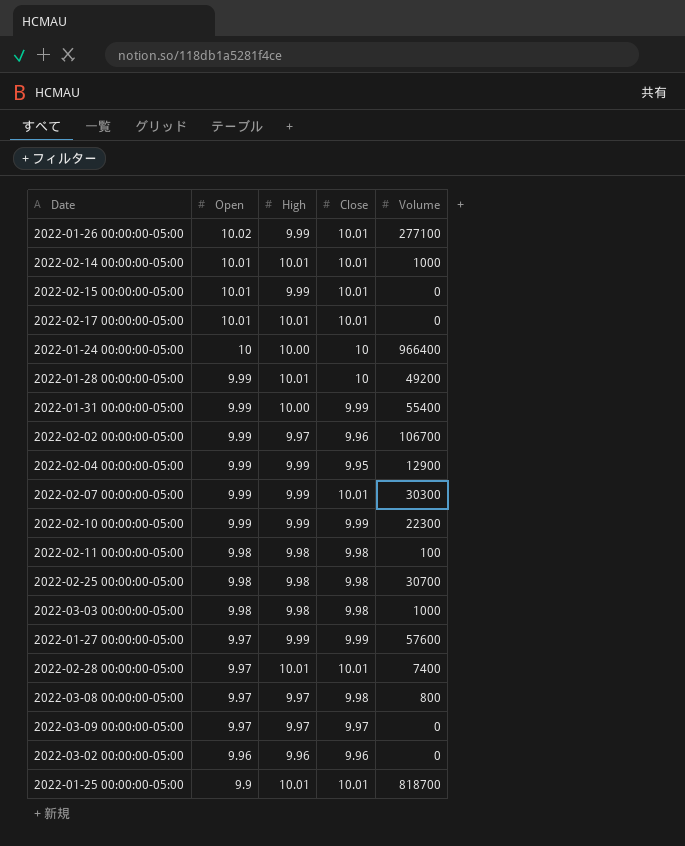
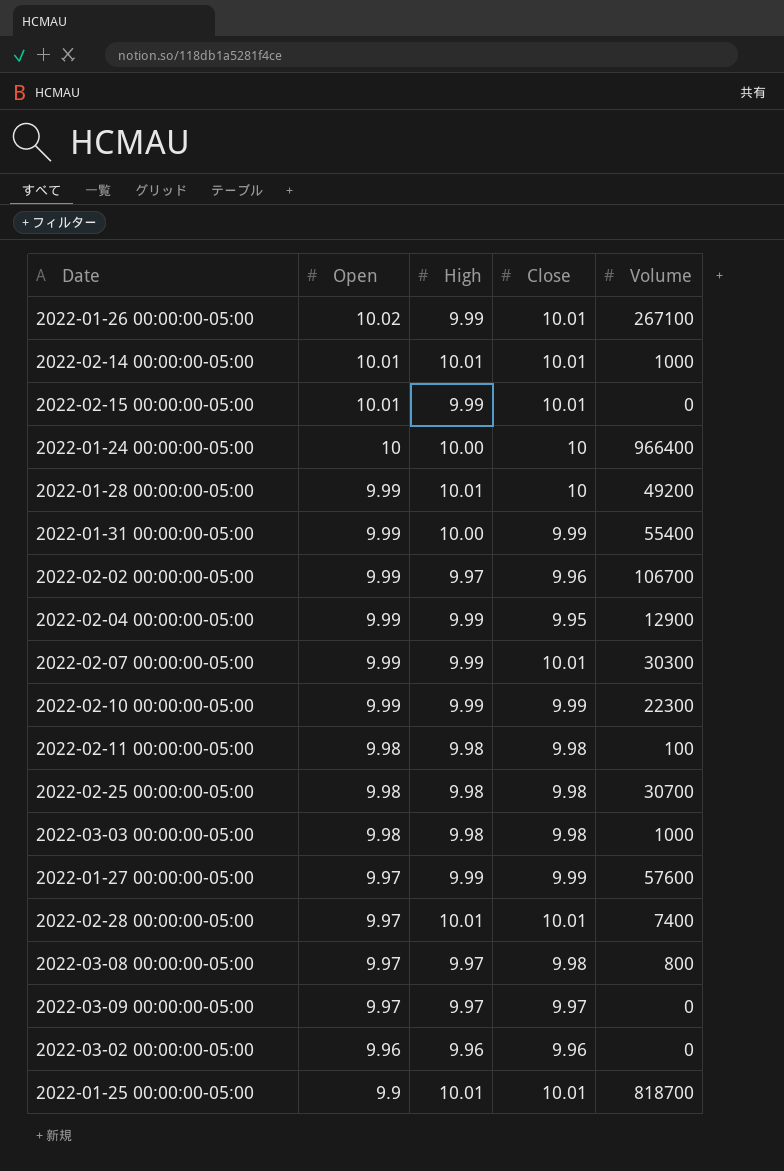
row 2022-02-17 00:00:00-05:00: 10.01 | 10.01 | 10.01 | 0 -> none
2022-01-26 00:00:00-05:00 | Volume: 277100 -> 267100

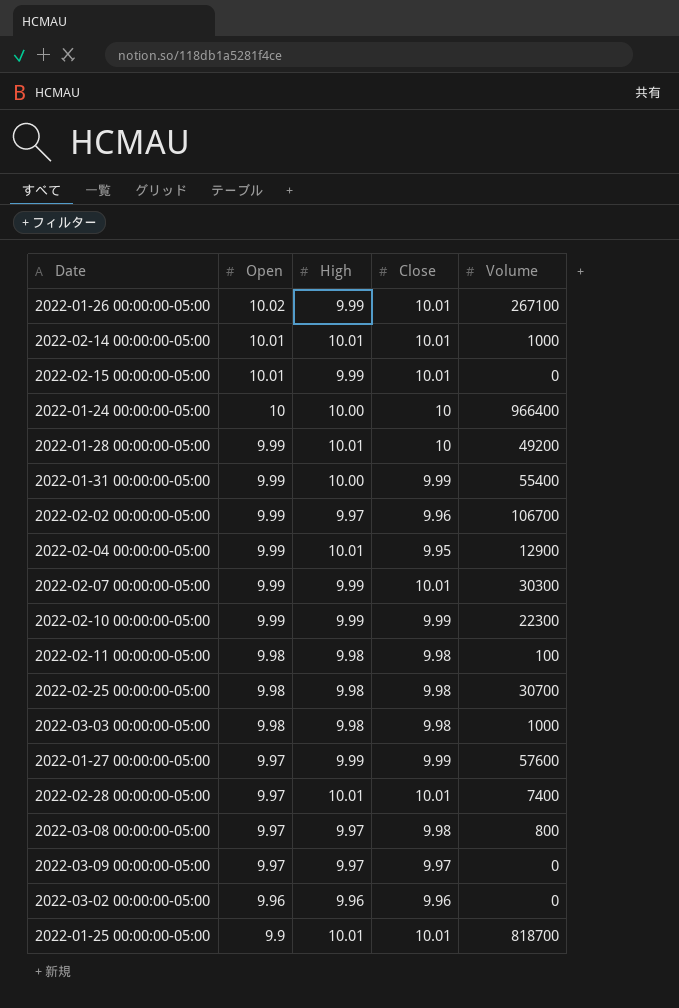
2022-02-04 00:00:00-05:00 | High: 9.99 -> 10.01

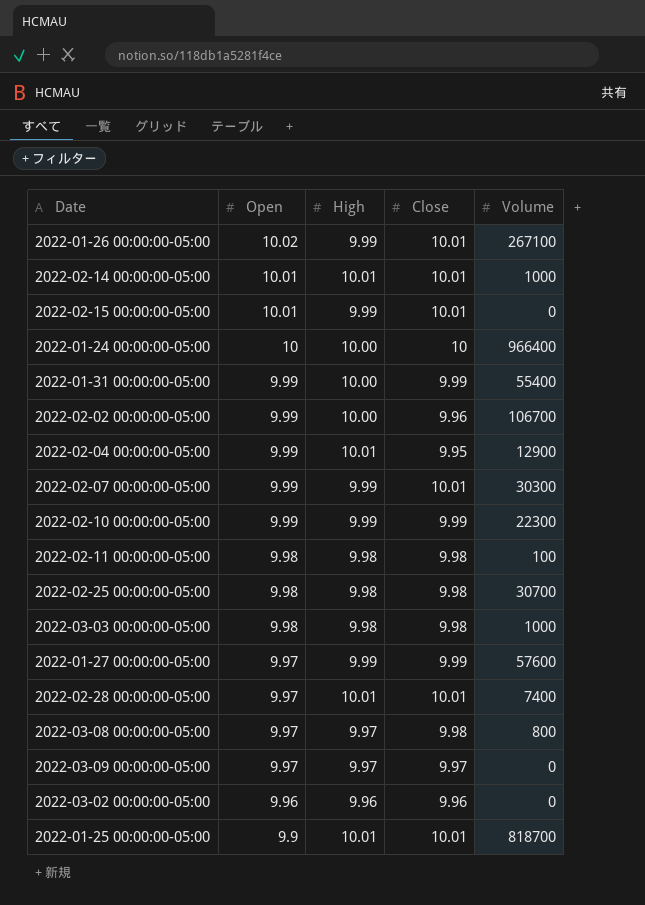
row 2022-01-28 00:00:00-05:00: 9.99 | 10.01 | 10 | 49200 -> none
2022-02-02 00:00:00-05:00 | High: 9.97 -> 10.00

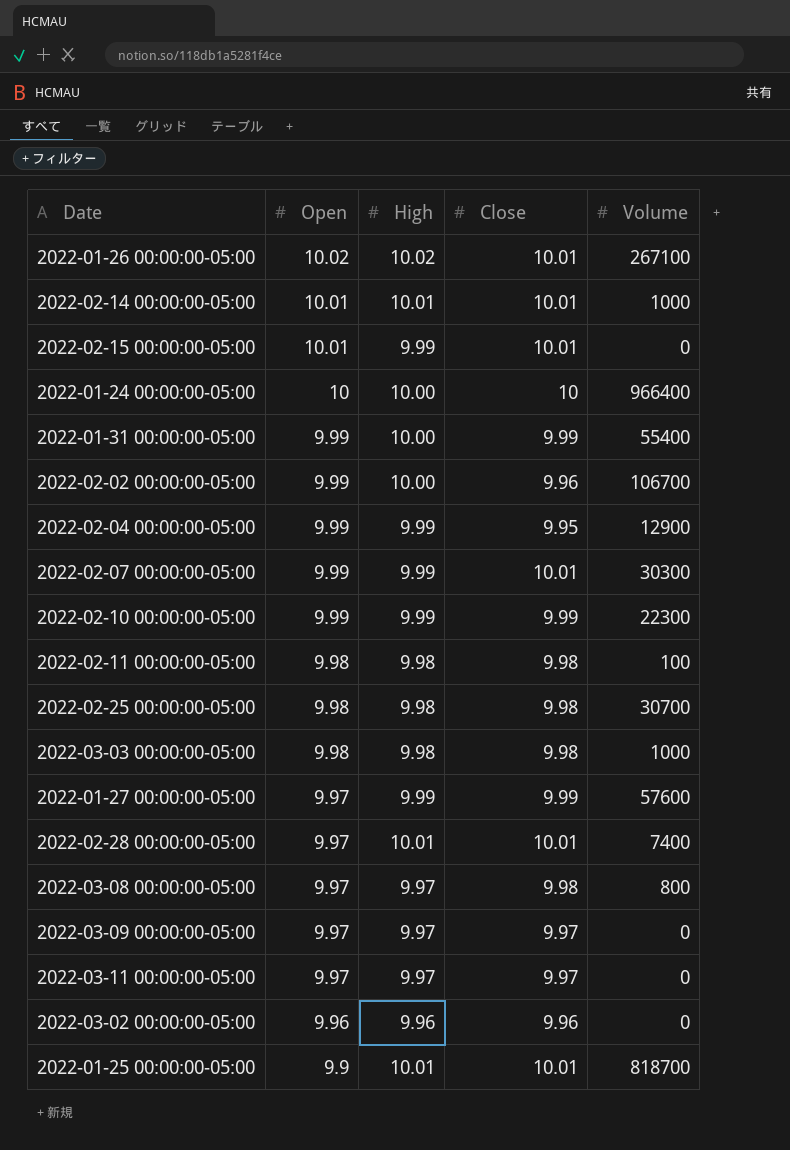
2022-01-26 00:00:00-05:00 | High: 9.99 -> 10.02
2022-02-04 00:00:00-05:00 | High: 10.01 -> 9.99
row 2022-03-11 00:00:00-05:00: none -> 9.97 | 9.97 | 9.97 | 0

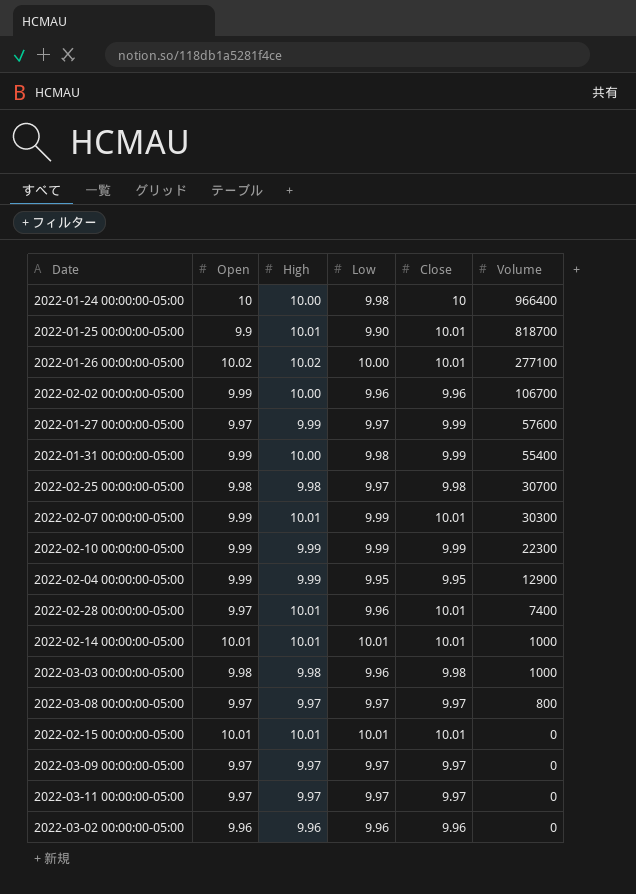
row order: Open descending -> Volume descending
column Low | position: none -> 4
row 2022-02-11 00:00:00-05:00: 9.98 | 9.98 | 9.98 | 100 -> none
2022-01-26 00:00:00-05:00 | Volume: 267100 -> 277100
2022-02-07 00:00:00-05:00 | High: 9.99 -> 10.01
2022-03-08 00:00:00-05:00 | Close: 9.98 -> 9.97
2022-02-15 00:00:00-05:00 | High: 9.99 -> 10.01

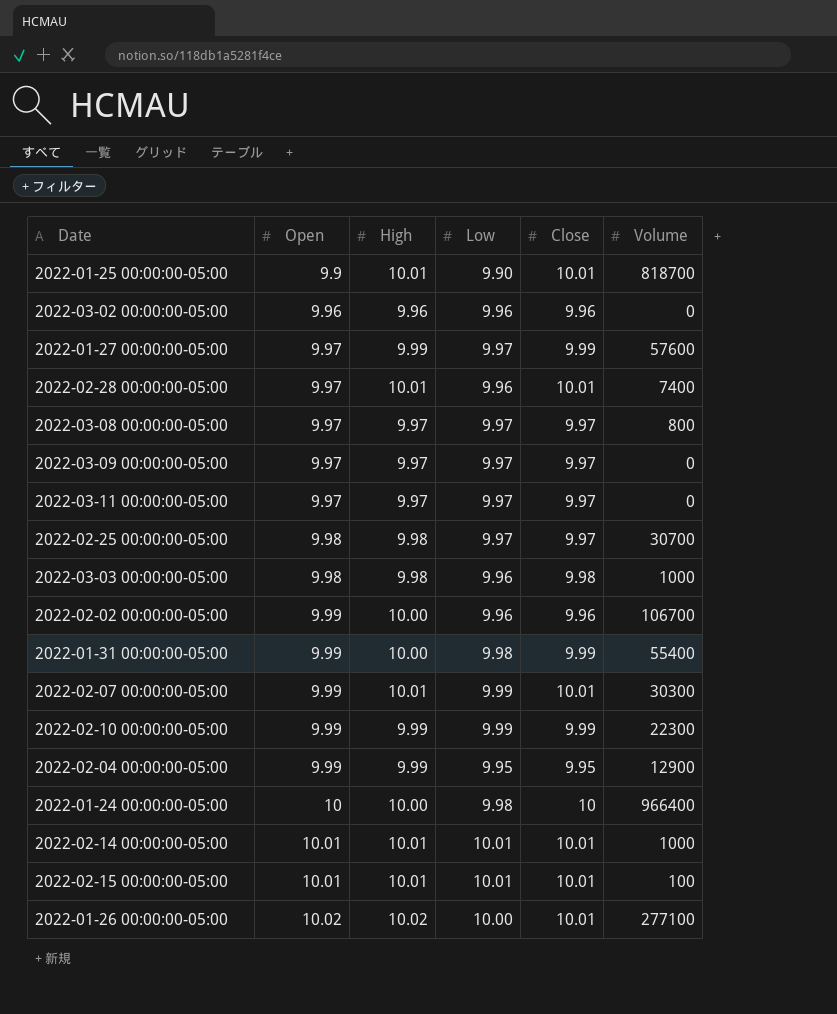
row order: Volume descending -> Open ascending
2022-02-25 00:00:00-05:00 | Close: 9.98 -> 9.97
2022-02-15 00:00:00-05:00 | Volume: 0 -> 100

